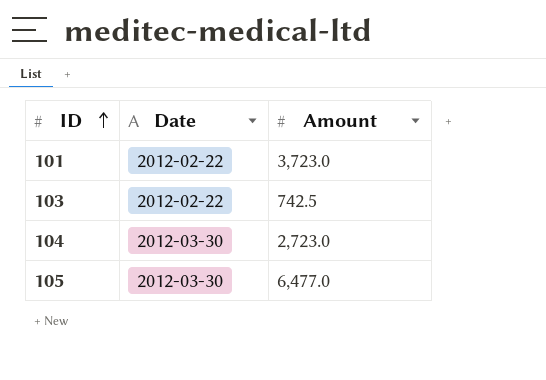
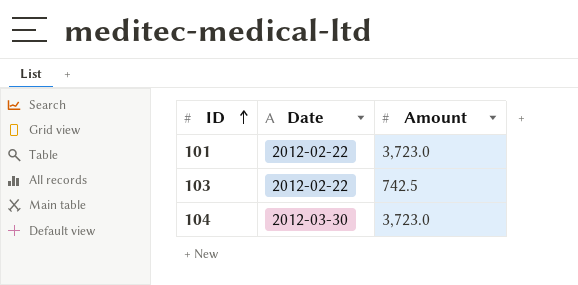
row 105: 2012-03-30 | 6,477.0 -> none
104 | Amount: 2,723.0 -> 3,723.0

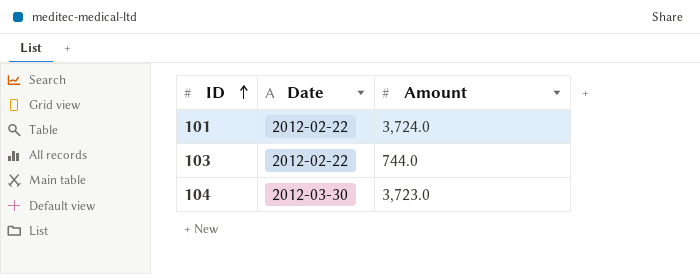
101 | Amount: 3,723.0 -> 3,724.0
103 | Amount: 742.5 -> 744.0

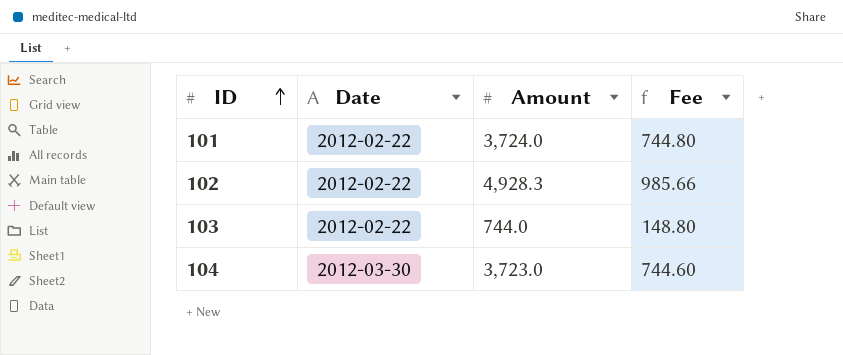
column Fee | formula: none -> [Amount] * 0.2
row 102: none -> 2012-02-22 | 4,928.3 | 985.66

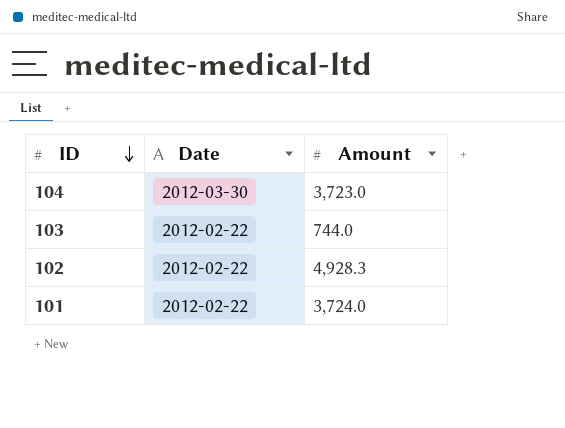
row order: ID ascending -> ID descending
column Fee | formula: [Amount] * 0.2 -> none

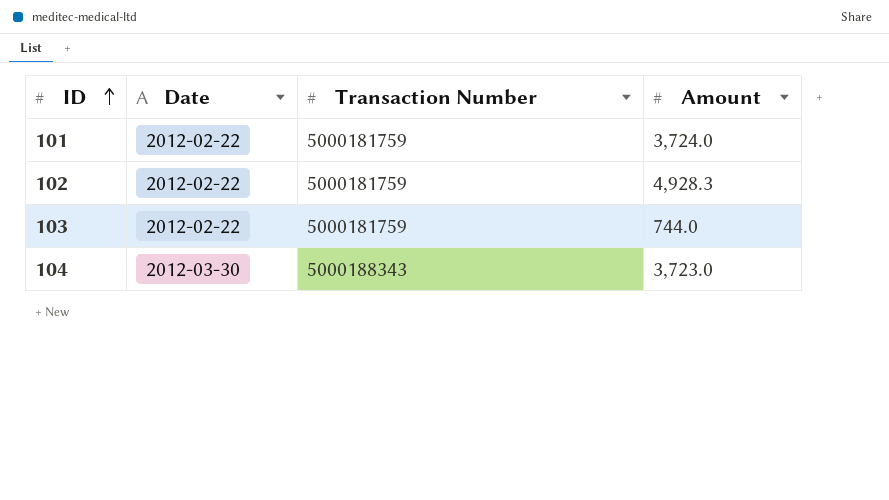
row order: ID descending -> ID ascending
column Transaction Number | position: none -> 3

